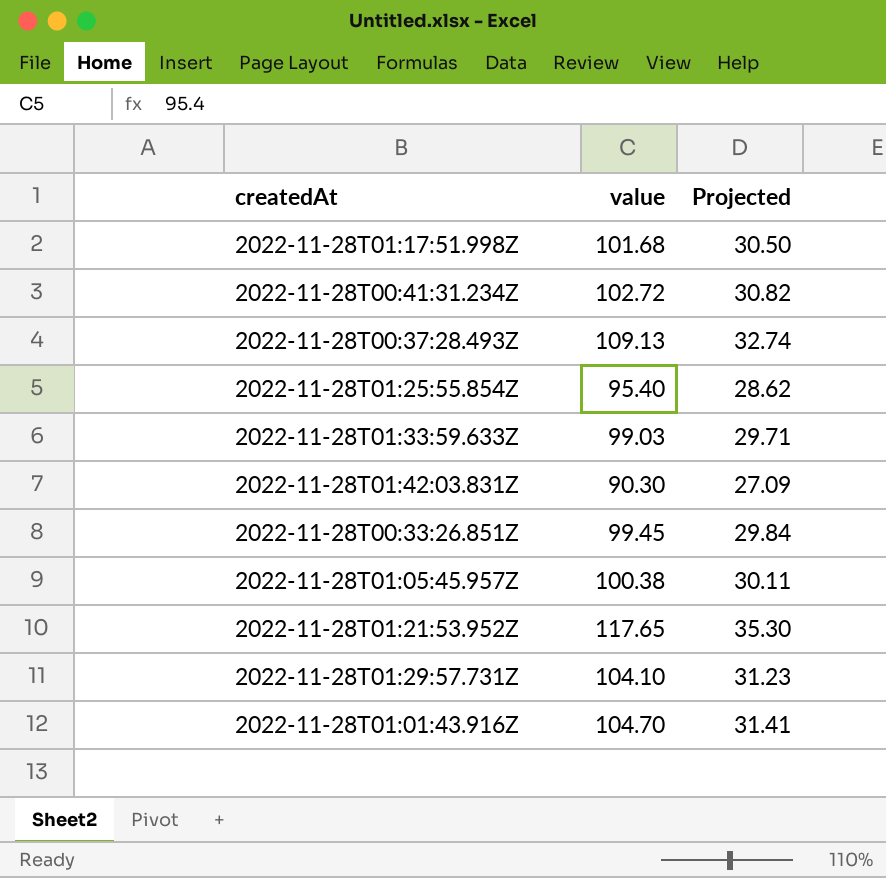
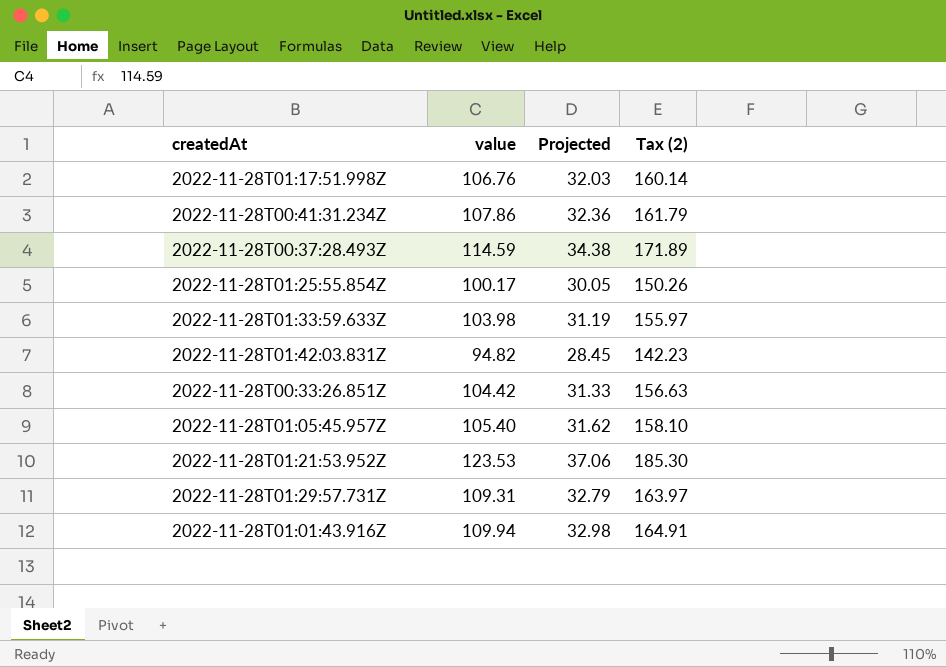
column Tax (2) | formula: none -> [value] * 1.5
2022-11-28T01:17:51.998Z | value: 101.68 -> 106.76
2022-11-28T01:17:51.998Z | Projected: 30.50 -> 32.03
2022-11-28T00:41:31.234Z | value: 102.72 -> 107.86
2022-11-28T00:41:31.234Z | Projected: 30.82 -> 32.36
2022-11-28T00:37:28.493Z | value: 109.13 -> 114.59
2022-11-28T00:37:28.493Z | Projected: 32.74 -> 34.38
2022-11-28T01:25:55.854Z | value: 95.40 -> 100.17
2022-11-28T01:25:55.854Z | Projected: 28.62 -> 30.05
2022-11-28T01:33:59.633Z | value: 99.03 -> 103.98
2022-11-28T01:33:59.633Z | Projected: 29.71 -> 31.19
2022-11-28T01:42:03.831Z | value: 90.30 -> 94.82
2022-11-28T01:42:03.831Z | Projected: 27.09 -> 28.45
2022-11-28T00:33:26.851Z | value: 99.45 -> 104.42
2022-11-28T00:33:26.851Z | Projected: 29.84 -> 31.33
2022-11-28T01:05:45.957Z | value: 100.38 -> 105.40
2022-11-28T01:05:45.957Z | Projected: 30.11 -> 31.62
2022-11-28T01:21:53.952Z | value: 117.65 -> 123.53
2022-11-28T01:21:53.952Z | Projected: 35.30 -> 37.06
2022-11-28T01:29:57.731Z | value: 104.10 -> 109.31
2022-11-28T01:29:57.731Z | Projected: 31.23 -> 32.79
2022-11-28T01:01:43.916Z | value: 104.70 -> 109.94
2022-11-28T01:01:43.916Z | Projected: 31.41 -> 32.98

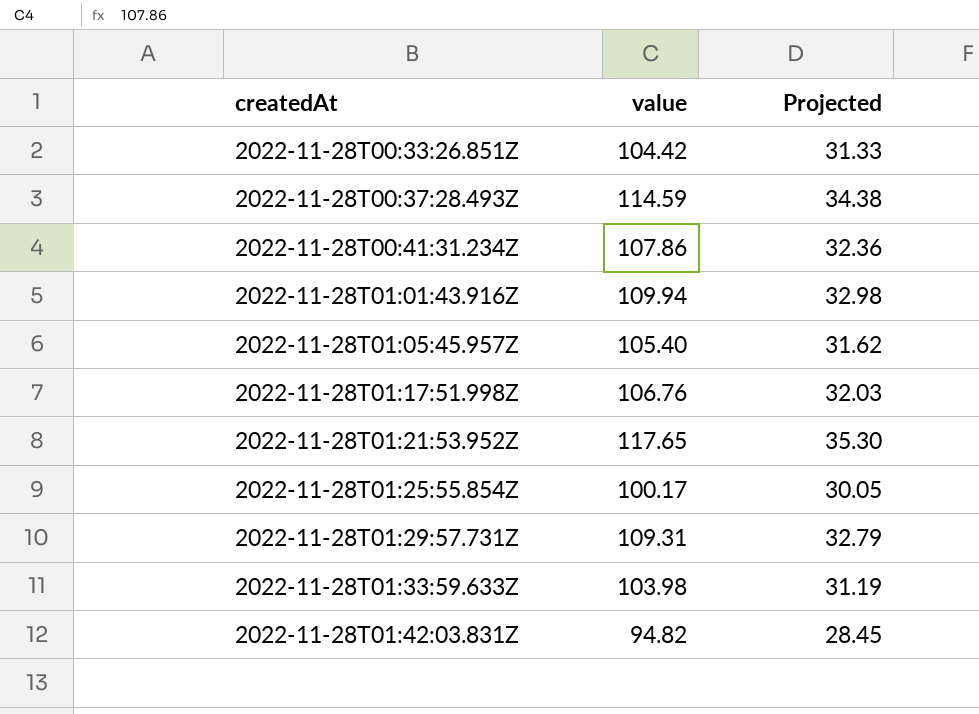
row order: none -> createdAt ascending
column Tax (2) | formula: [value] * 1.5 -> none
2022-11-28T01:21:53.952Z | value: 123.53 -> 117.65
2022-11-28T01:21:53.952Z | Projected: 37.06 -> 35.30

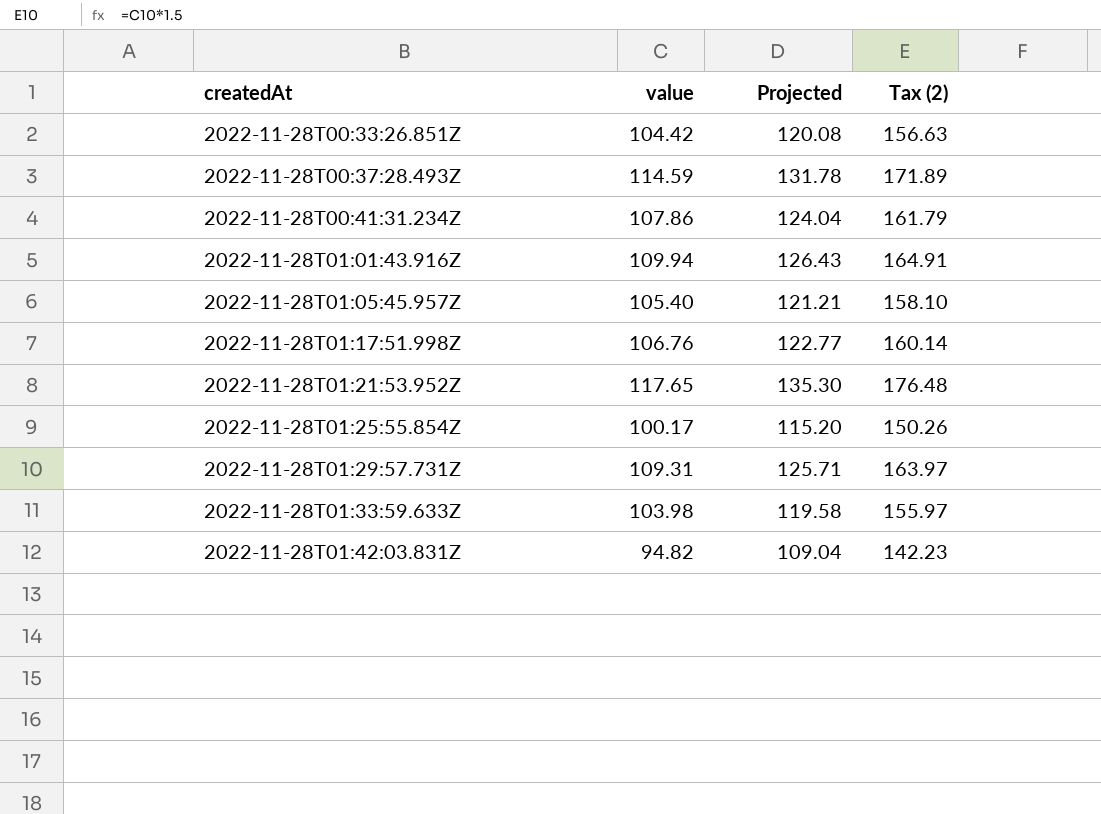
column Projected | formula: [value] * 0.3 -> [value] * 1.15
column Tax (2) | formula: none -> [value] * 1.5

